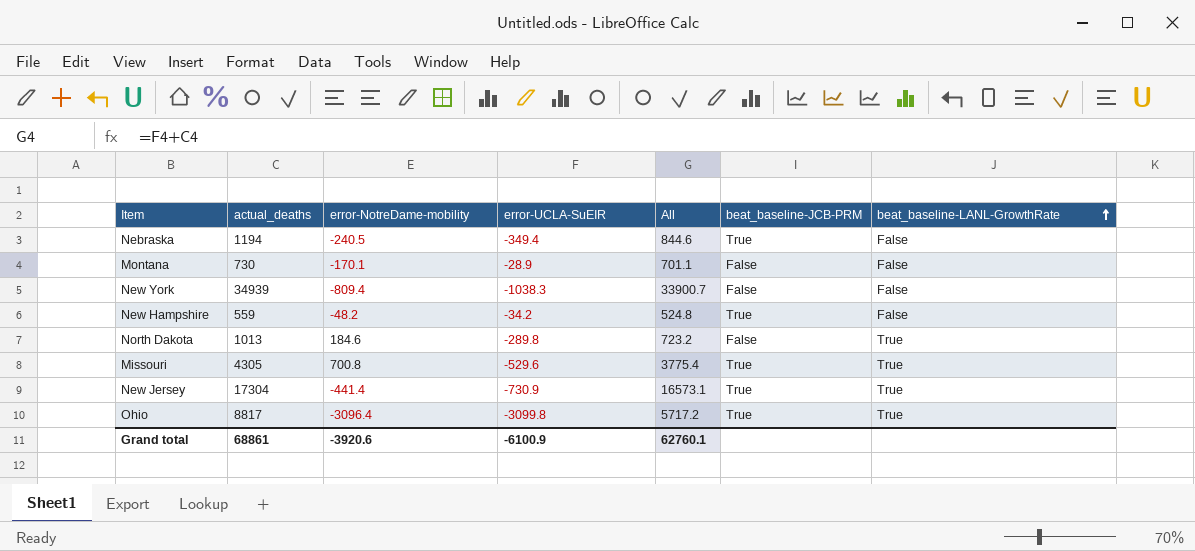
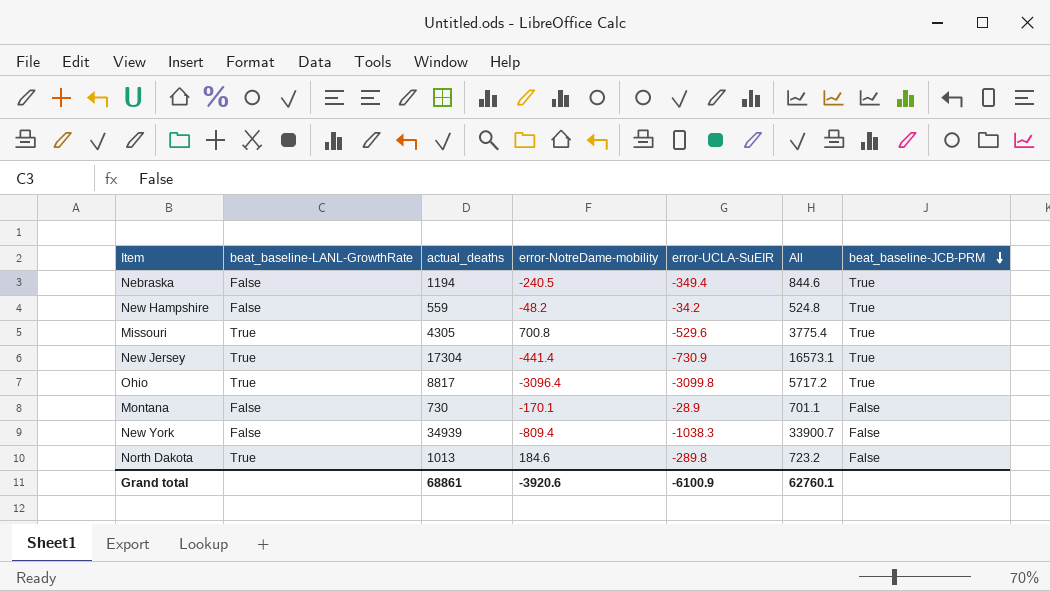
row order: beat_baseline-LANL-GrowthRate ascending -> beat_baseline-JCB-PRM descending
column beat_baseline-LANL-GrowthRate | position: 7 -> 2

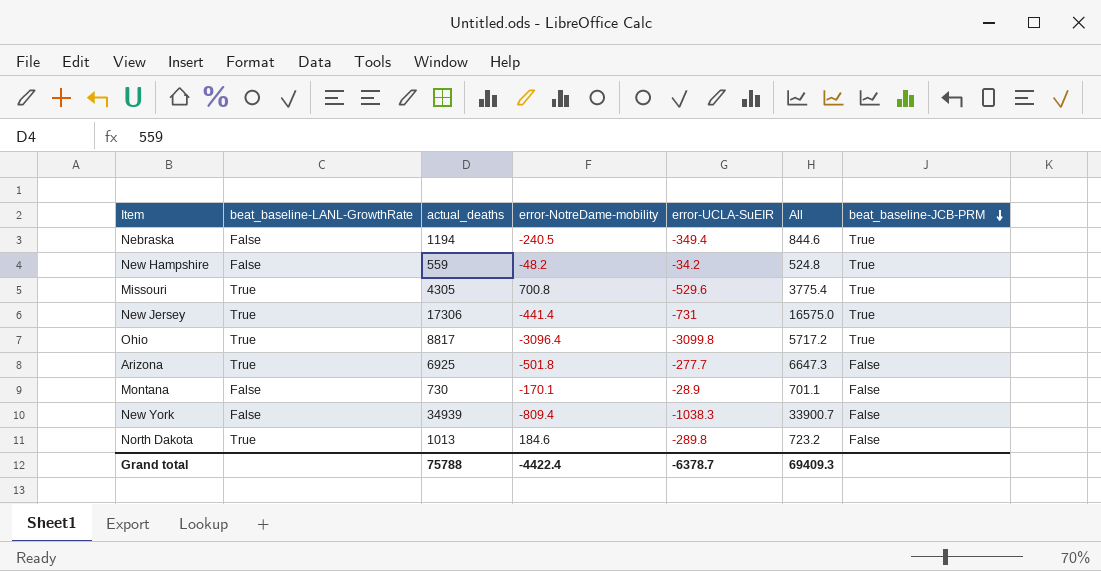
New Jersey | actual_deaths: 17304 -> 17306
New Jersey | error-UCLA-SuEIR: -730.9 -> -731
New Jersey | All: 16573.1 -> 16575.0
row Arizona: none -> True | 6925 | -501.8 | -277.7 | 6647.3 | False
Grand total | actual_deaths: 68861 -> 75788
Grand total | error-NotreDame-mobility: -3920.6 -> -4422.4
Grand total | error-UCLA-SuEIR: -6100.9 -> -6378.7
Grand total | All: 62760.1 -> 69409.3

